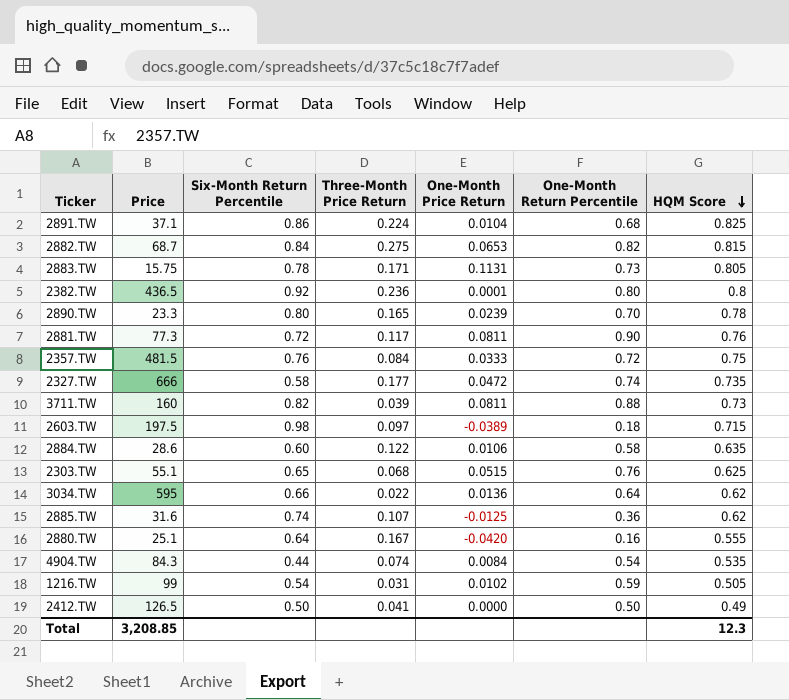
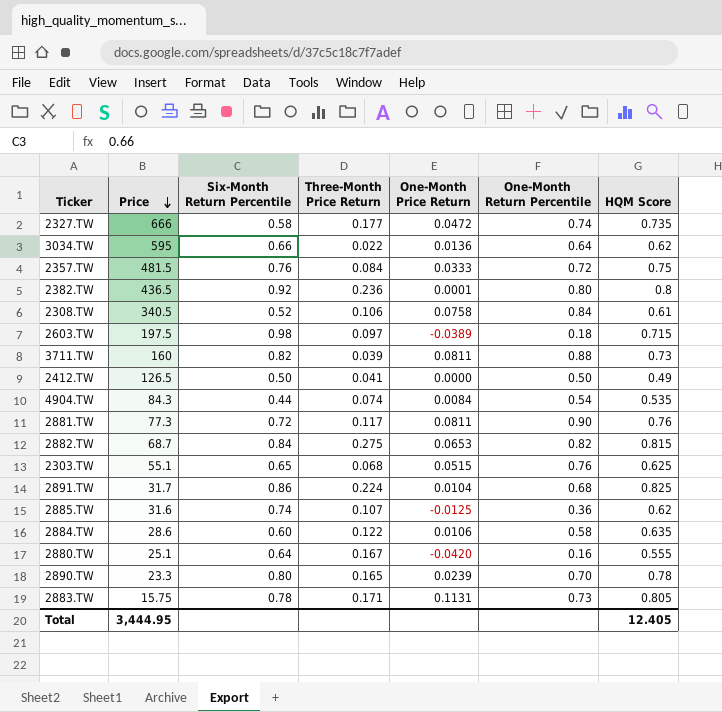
row order: HQM Score descending -> Price descending
row 1216.TW: 99 | 0.54 | 0.031 | 0.0102 | 0.59 | 0.505 -> none
row 2308.TW: none -> 340.5 | 0.52 | 0.106 | 0.0758 | 0.84 | 0.61
2891.TW | Price: 37.1 -> 31.7
Total | Price: 3,208.85 -> 3,444.95
Total | HQM Score: 12.3 -> 12.405

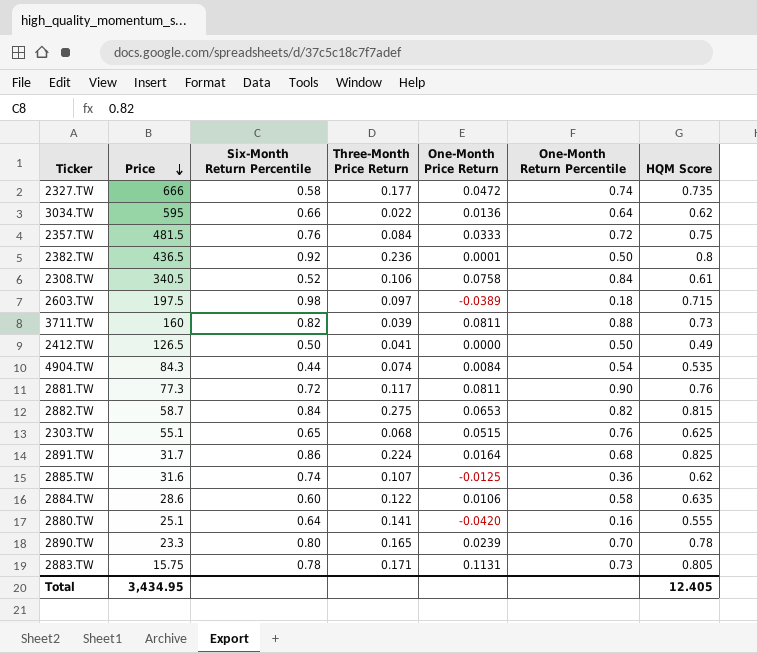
2382.TW | One-Month Return Percentile: 0.80 -> 0.50
2882.TW | Price: 68.7 -> 58.7
2891.TW | One-Month Price Return: 0.0104 -> 0.0164
2880.TW | Three-Month Price Return: 0.167 -> 0.141
Total | Price: 3,444.95 -> 3,434.95

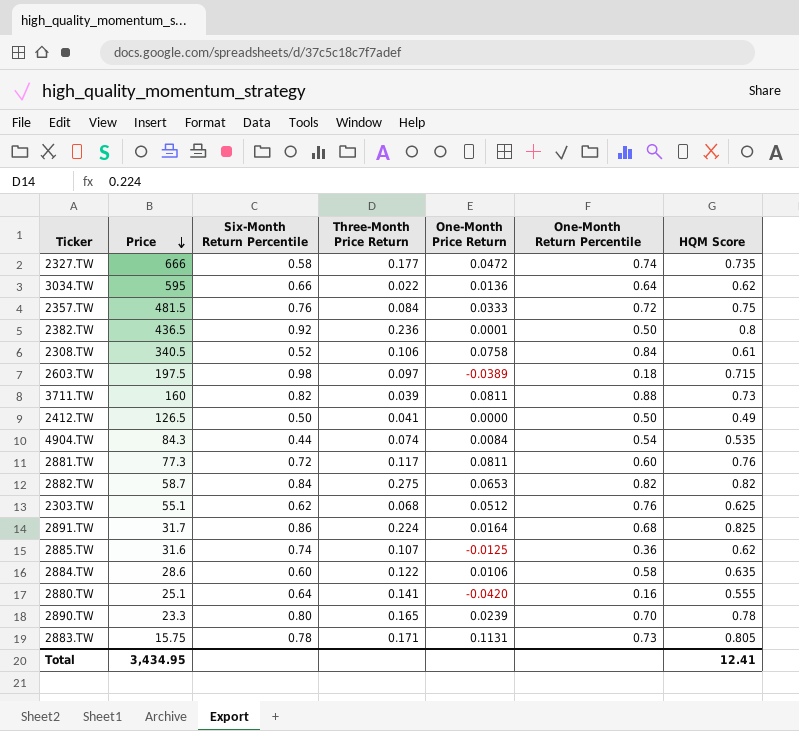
2881.TW | One-Month Return Percentile: 0.90 -> 0.60
2882.TW | HQM Score: 0.815 -> 0.82
2303.TW | Six-Month Return Percentile: 0.65 -> 0.62
2303.TW | One-Month Price Return: 0.0515 -> 0.0512
Total | HQM Score: 12.405 -> 12.41

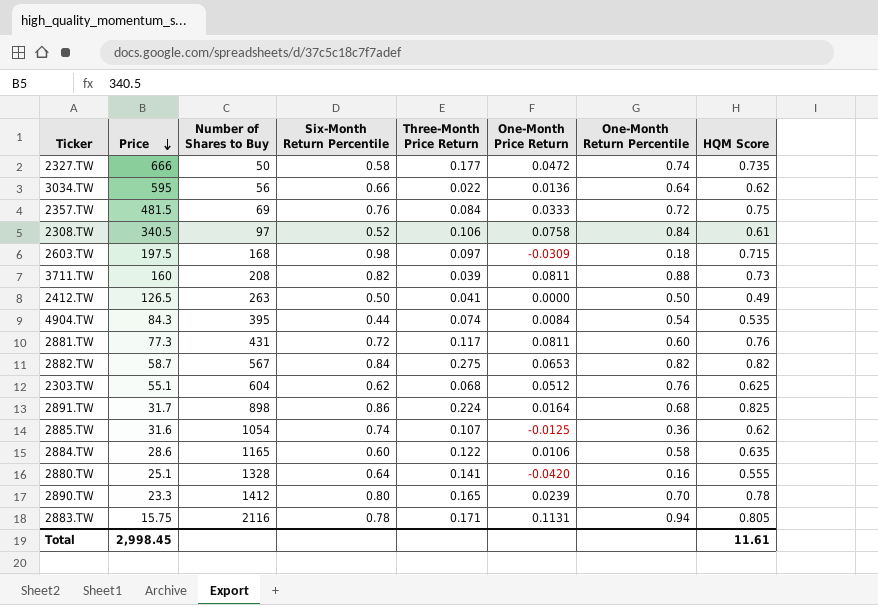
column Number of Shares to Buy | position: none -> 3
row 2382.TW: 436.5 | 0.92 | 0.236 | 0.0001 | 0.50 | 0.8 -> none
2603.TW | One-Month Price Return: -0.0389 -> -0.0309
2883.TW | One-Month Return Percentile: 0.73 -> 0.94
Total | Price: 3,434.95 -> 2,998.45
Total | HQM Score: 12.41 -> 11.61

